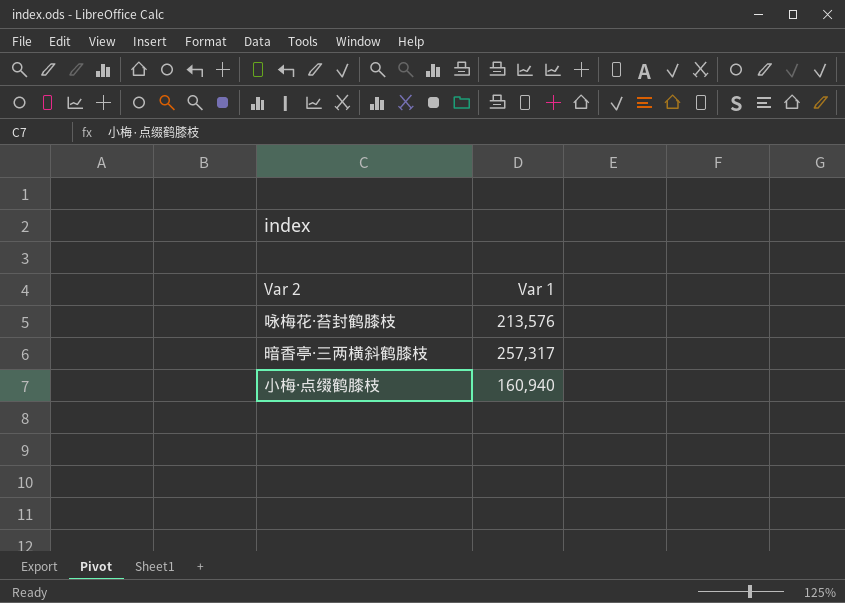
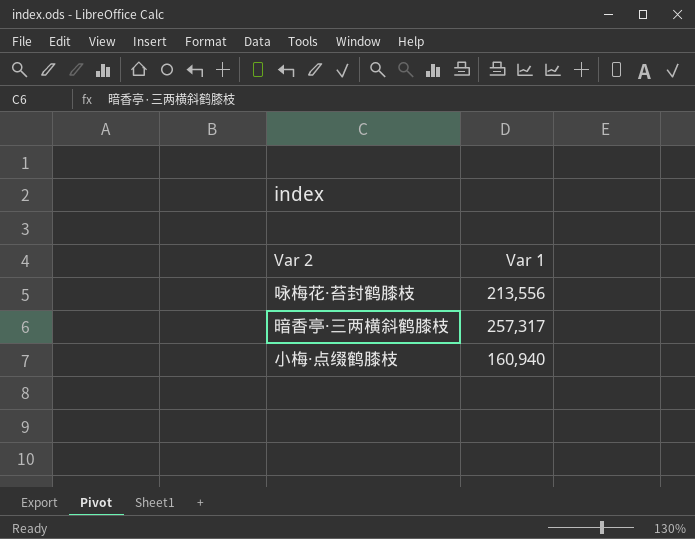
咏梅花·苔封鹤膝枝 | Var 1: 213,576 -> 213,556

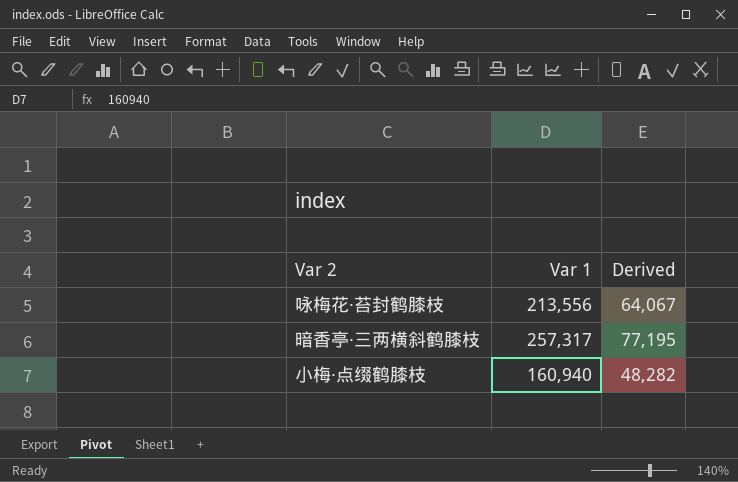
column Derived | formula: none -> [Var 1] * 0.3

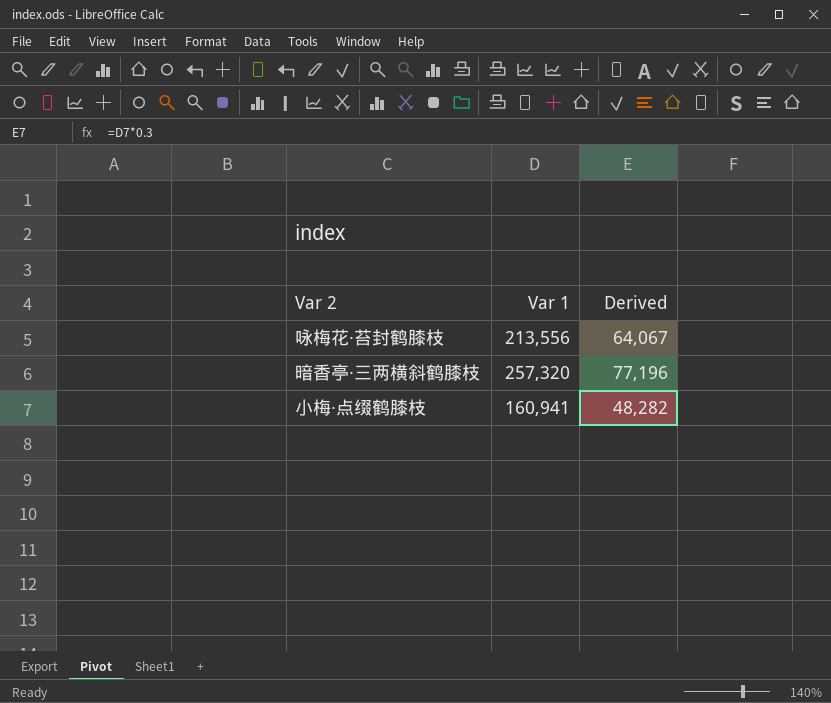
暗香亭·三两横斜鹤膝枝 | Var 1: 257,317 -> 257,320
暗香亭·三两横斜鹤膝枝 | Derived: 77,195 -> 77,196
小梅·点缀鹤膝枝 | Var 1: 160,940 -> 160,941

